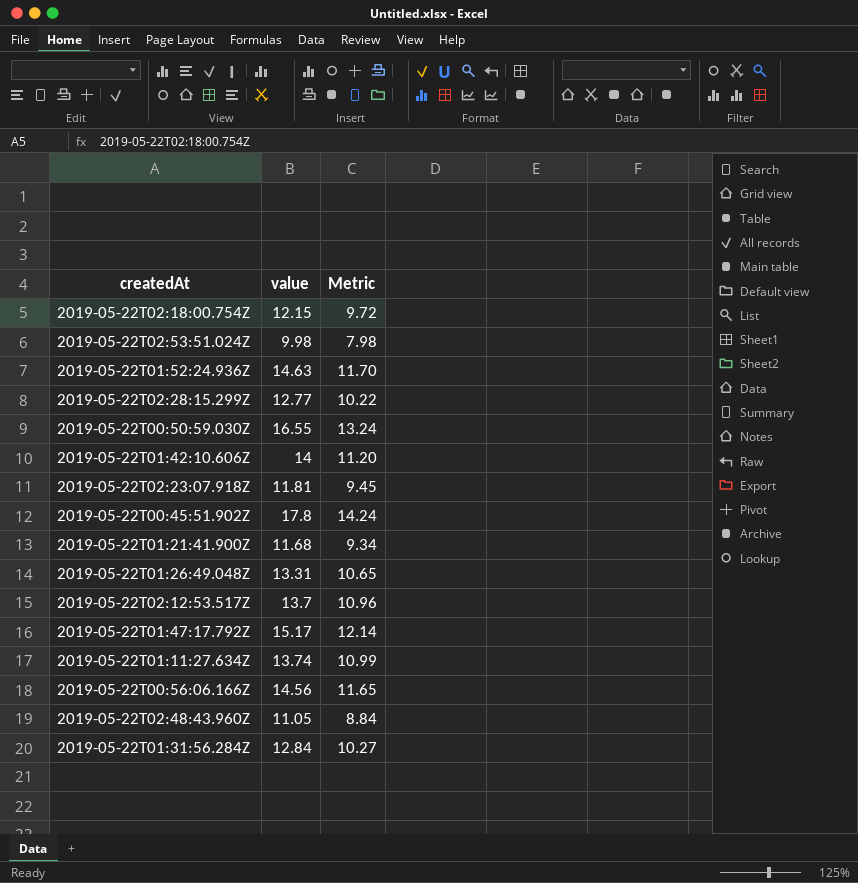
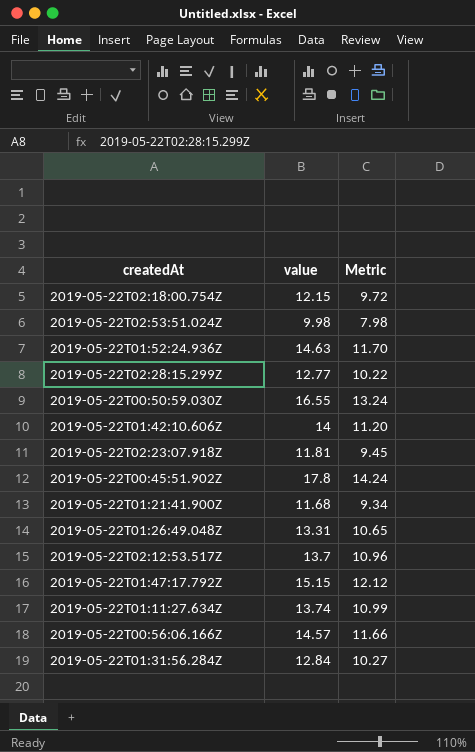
row 2019-05-22T02:48:43.960Z: 11.05 | 8.84 -> none
2019-05-22T01:47:17.792Z | value: 15.17 -> 15.15
2019-05-22T01:47:17.792Z | Metric: 12.14 -> 12.12
2019-05-22T00:56:06.166Z | value: 14.56 -> 14.57
2019-05-22T00:56:06.166Z | Metric: 11.65 -> 11.66

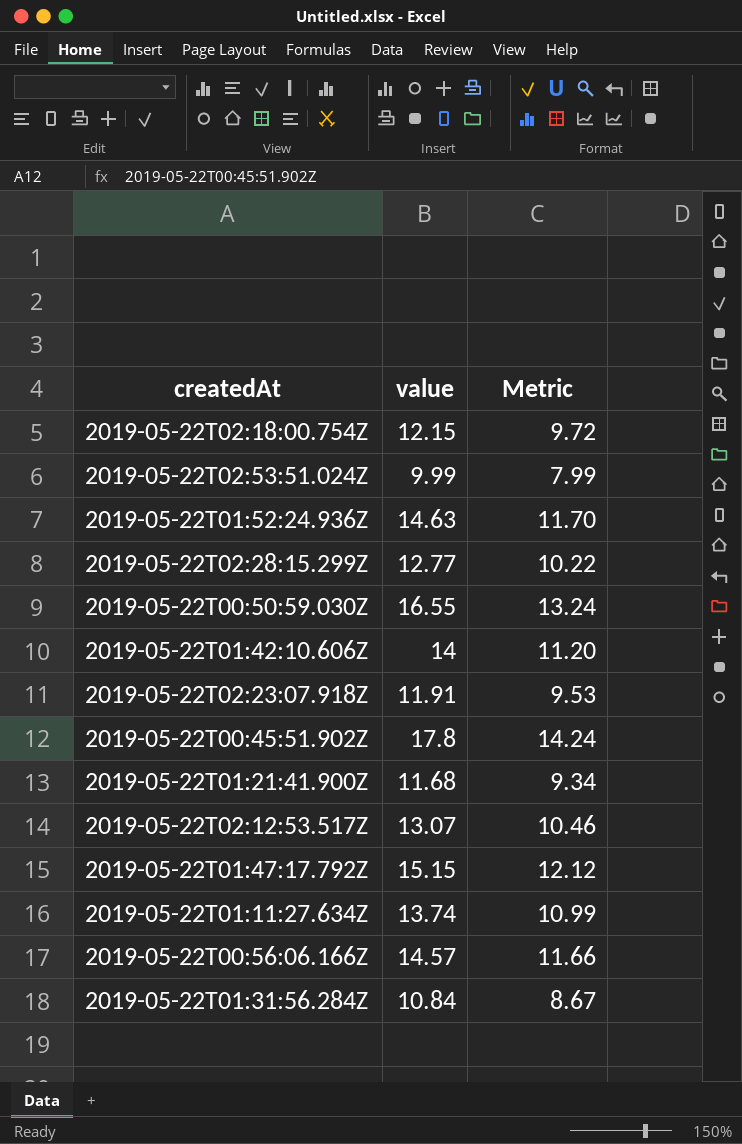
row 2019-05-22T01:26:49.048Z: 13.31 | 10.65 -> none
2019-05-22T02:53:51.024Z | value: 9.98 -> 9.99
2019-05-22T02:53:51.024Z | Metric: 7.98 -> 7.99
2019-05-22T02:23:07.918Z | value: 11.81 -> 11.91
2019-05-22T02:23:07.918Z | Metric: 9.45 -> 9.53
2019-05-22T02:12:53.517Z | value: 13.7 -> 13.07
2019-05-22T02:12:53.517Z | Metric: 10.96 -> 10.46
2019-05-22T01:31:56.284Z | value: 12.84 -> 10.84
2019-05-22T01:31:56.284Z | Metric: 10.27 -> 8.67

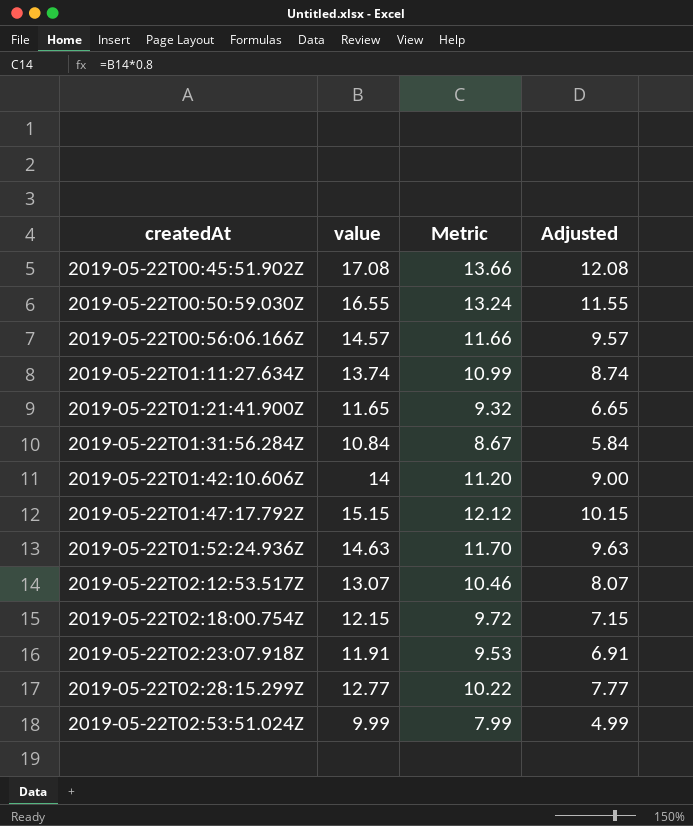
row order: none -> createdAt ascending
column Adjusted | formula: none -> [value] - 5
2019-05-22T00:45:51.902Z | value: 17.8 -> 17.08
2019-05-22T00:45:51.902Z | Metric: 14.24 -> 13.66
2019-05-22T01:21:41.900Z | value: 11.68 -> 11.65
2019-05-22T01:21:41.900Z | Metric: 9.34 -> 9.32

